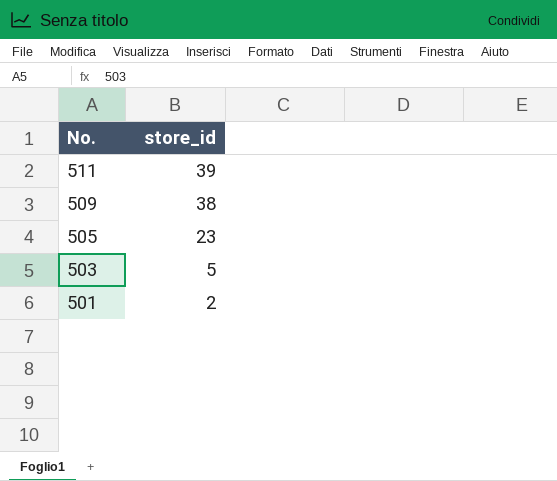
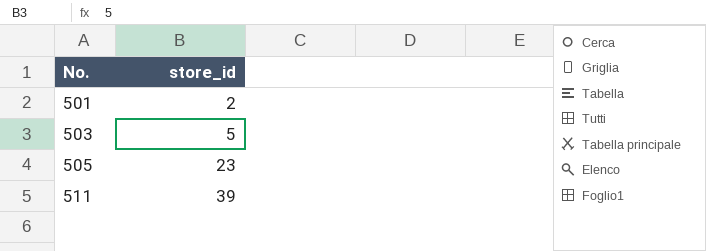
row order: No. descending -> No. ascending
row 509: 38 -> none

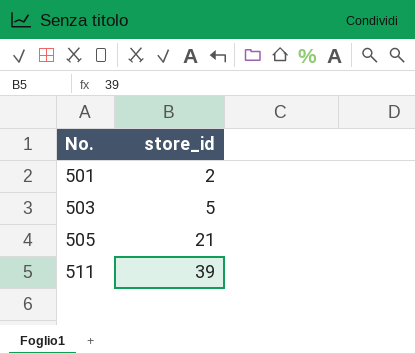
505 | store_id: 23 -> 21

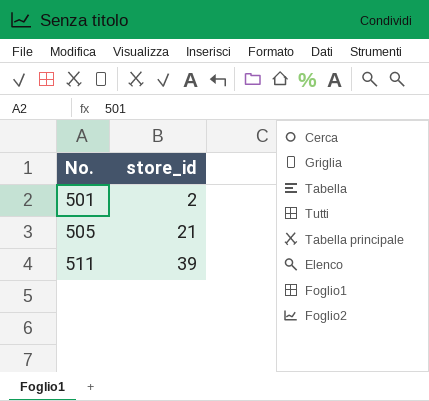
row 503: 5 -> none

